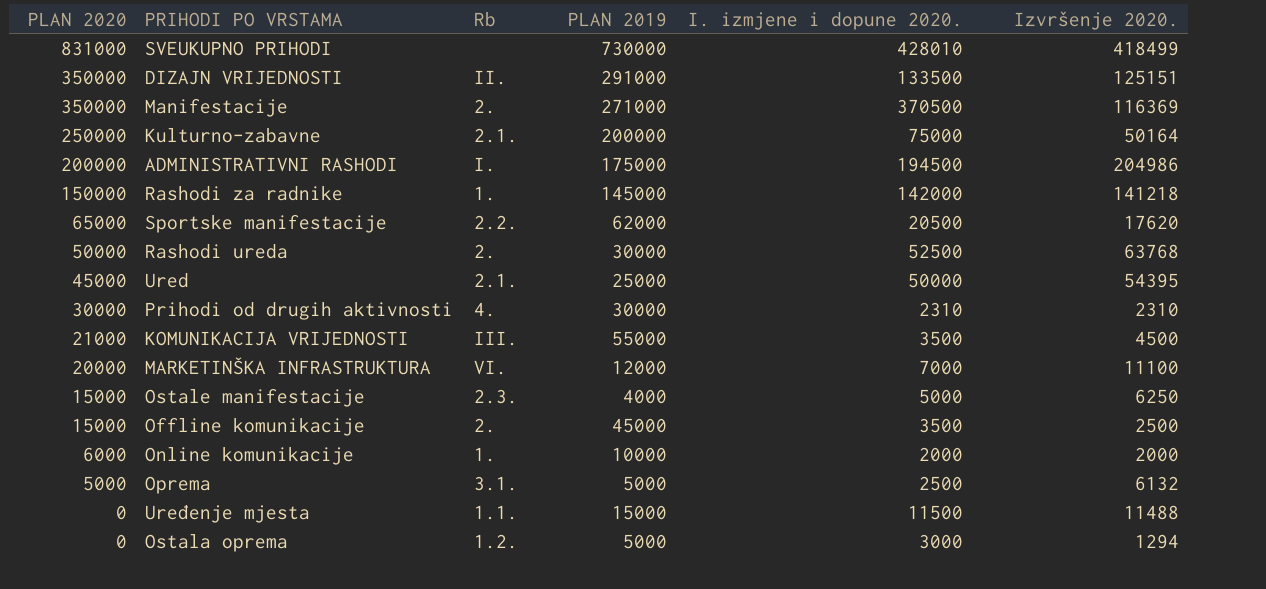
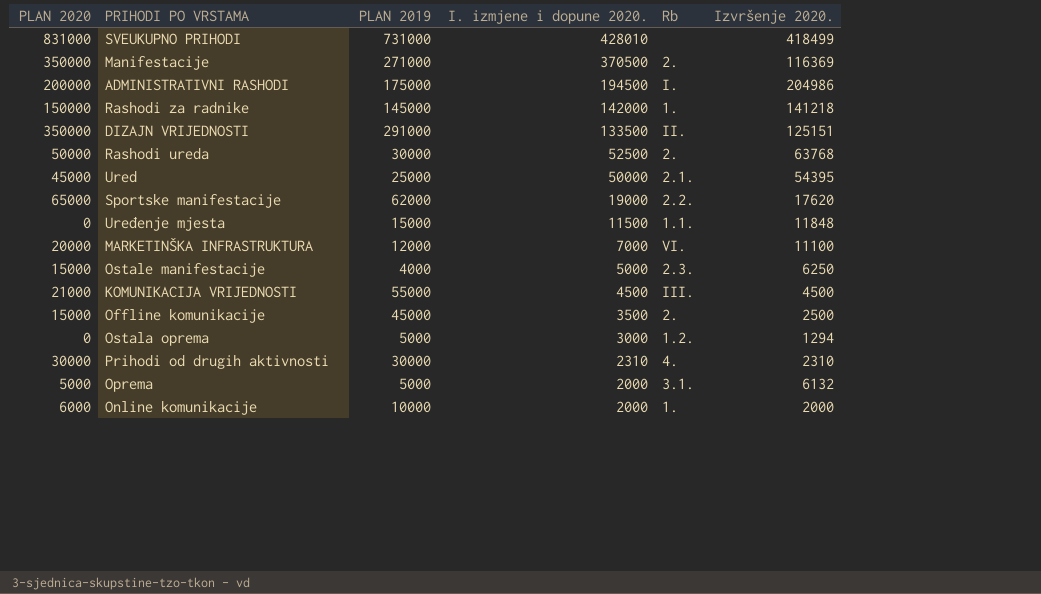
row order: PLAN 2020 descending -> I. izmjene i dopune 2020. descending
column Rb | position: 3 -> 5
row Kulturno-zabavne: 250000 | 2.1. | 200000 | 75000 | 50164 -> none
SVEUKUPNO PRIHODI | PLAN 2019: 730000 -> 731000
Sportske manifestacije | I. izmjene i dopune 2020.: 20500 -> 19000
Uređenje mjesta | Izvršenje 2020.: 11488 -> 11848
KOMUNIKACIJA VRIJEDNOSTI | I. izmjene i dopune 2020.: 3500 -> 4500
Oprema | I. izmjene i dopune 2020.: 2500 -> 2000

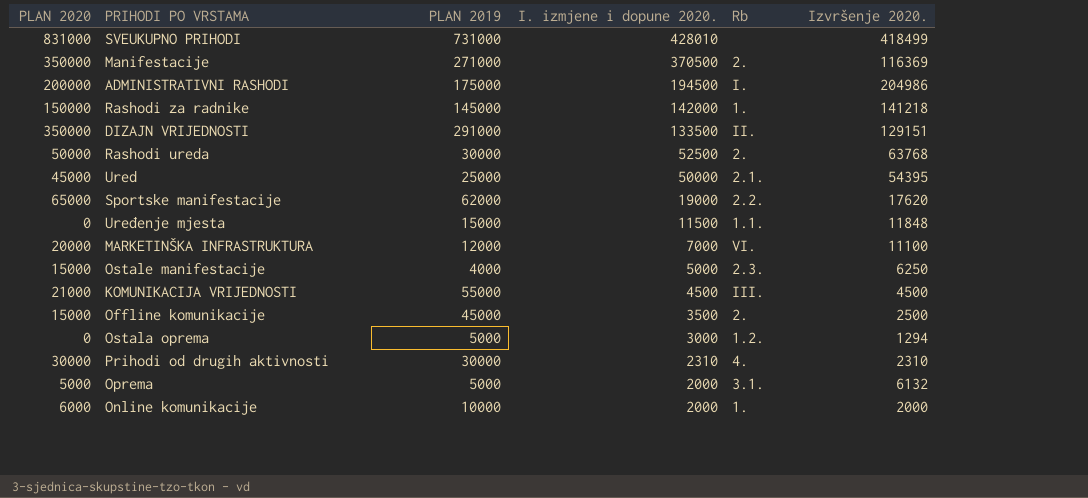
DIZAJN VRIJEDNOSTI | Izvršenje 2020.: 125151 -> 129151

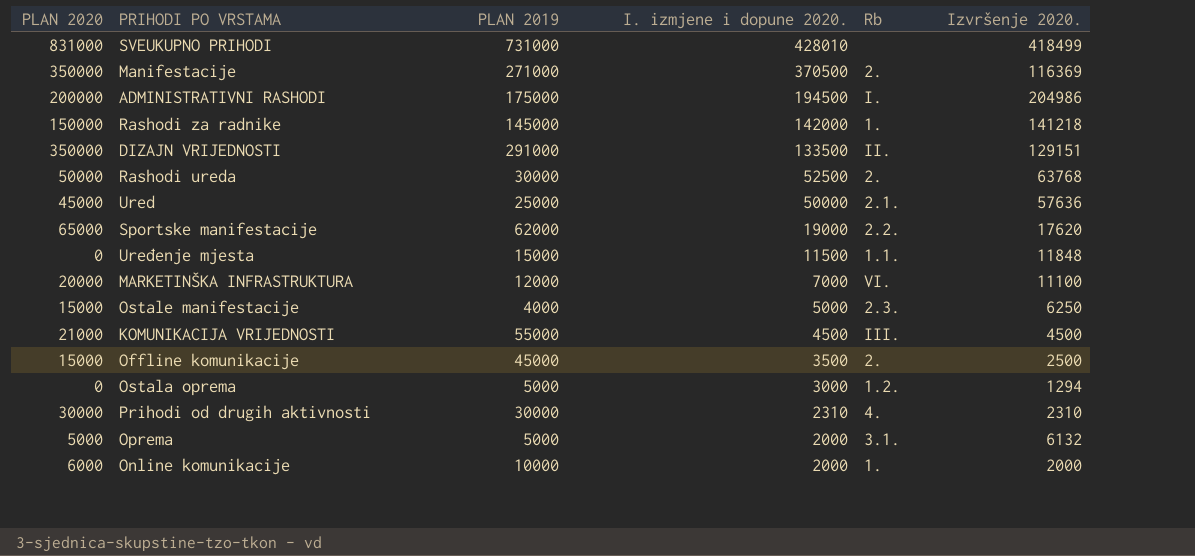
Ured | Izvršenje 2020.: 54395 -> 57636

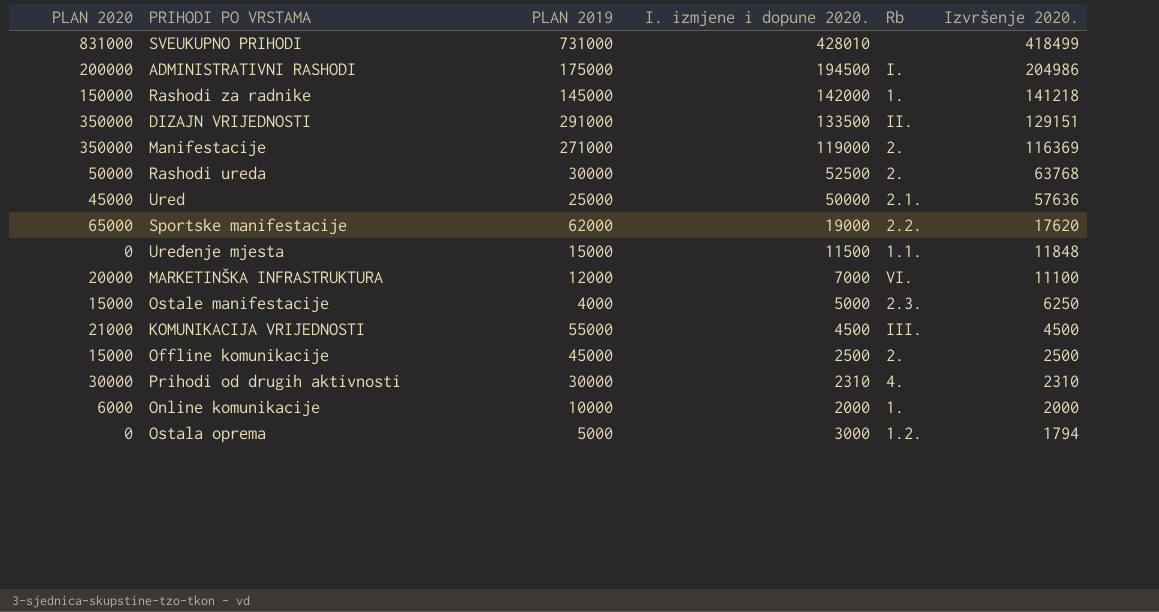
row order: I. izmjene i dopune 2020. descending -> Izvršenje 2020. descending
row Oprema: 5000 | 5000 | 2000 | 3.1. | 6132 -> none
Manifestacije | I. izmjene i dopune 2020.: 370500 -> 119000
Offline komunikacije | I. izmjene i dopune 2020.: 3500 -> 2500
Ostala oprema | Izvršenje 2020.: 1294 -> 1794

